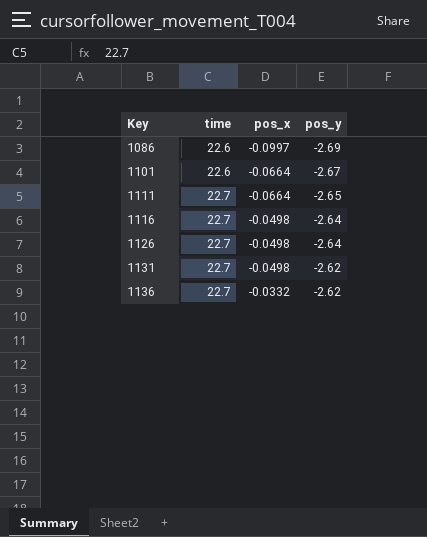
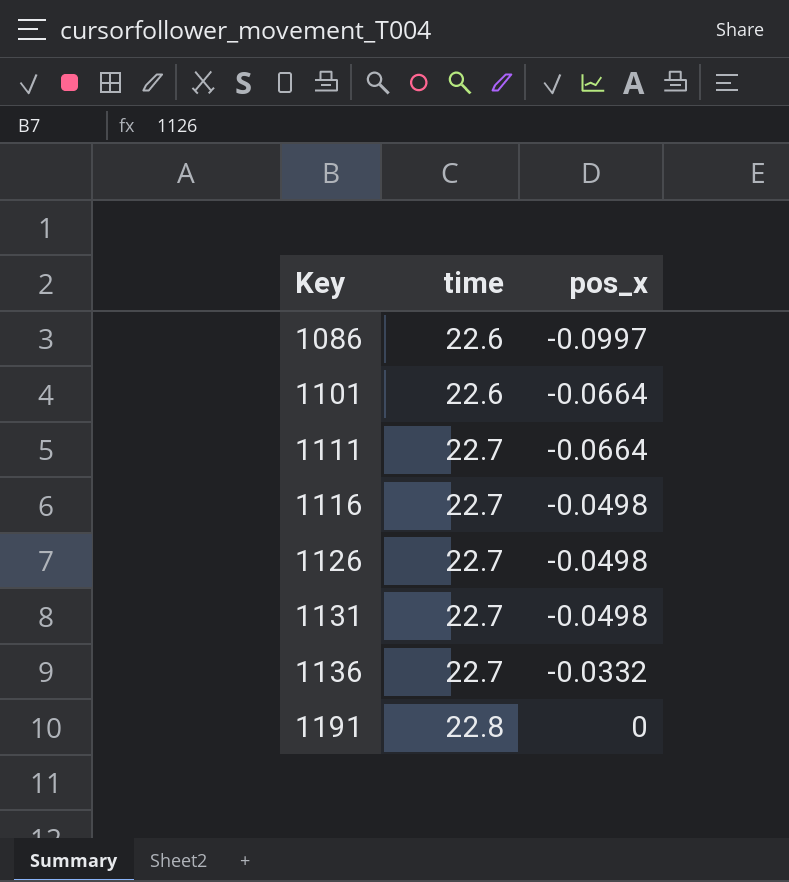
column pos_y | position: 4 -> none
row 1191: none -> 22.8 | 0

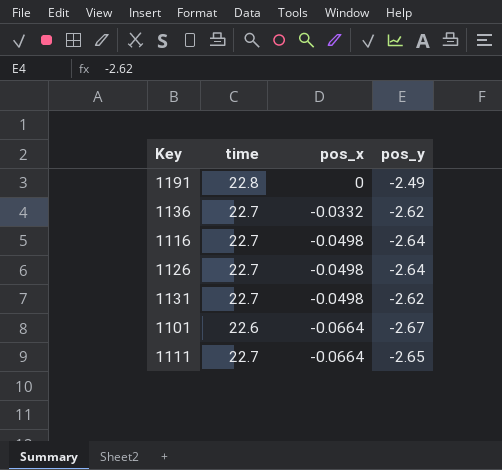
row order: Key ascending -> pos_x descending
column pos_y | position: none -> 4
row 1086: 22.6 | -0.0997 -> none

